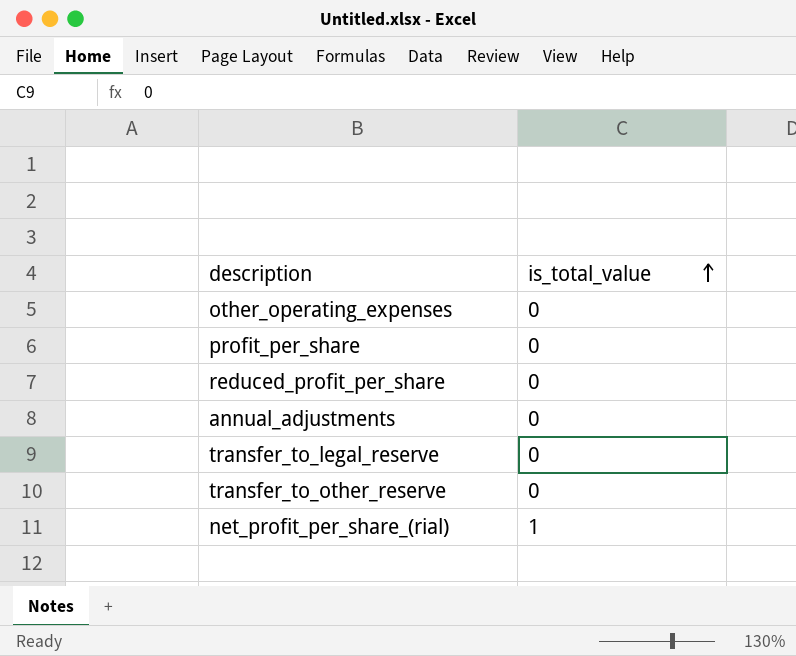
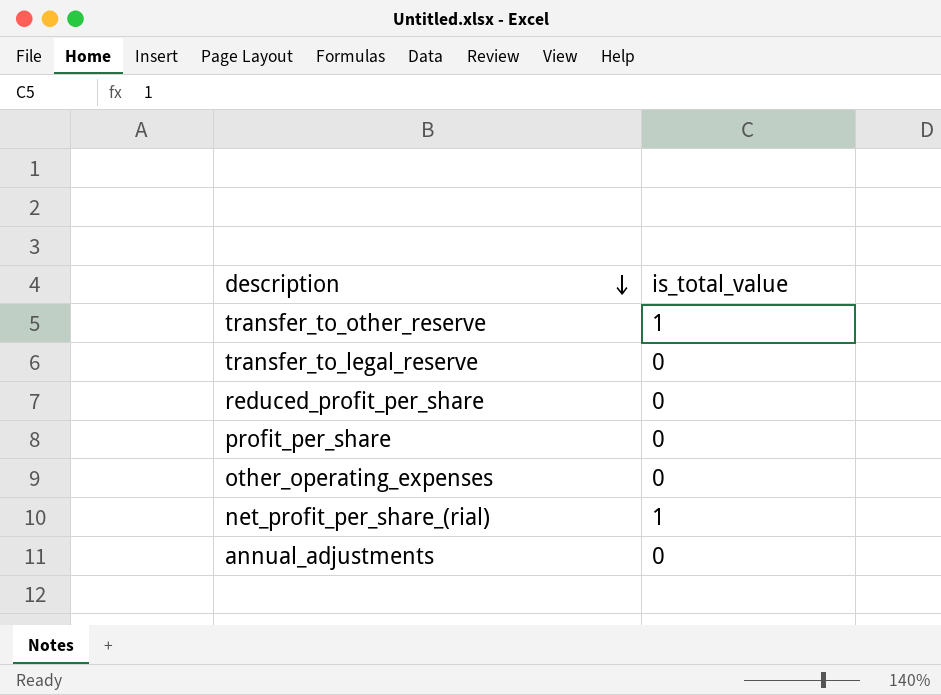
row order: is_total_value ascending -> description descending
transfer_to_other_reserve | is_total_value: 0 -> 1

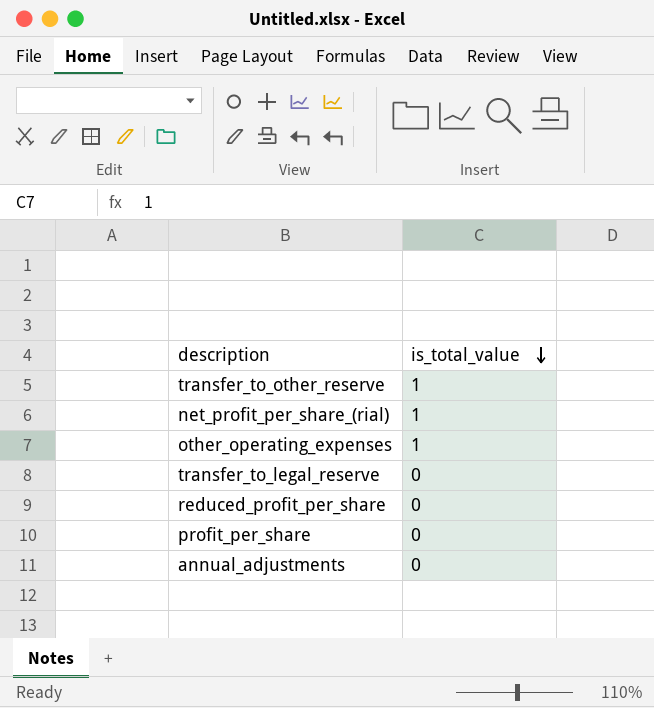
row order: description descending -> is_total_value descending
other_operating_expenses | is_total_value: 0 -> 1

